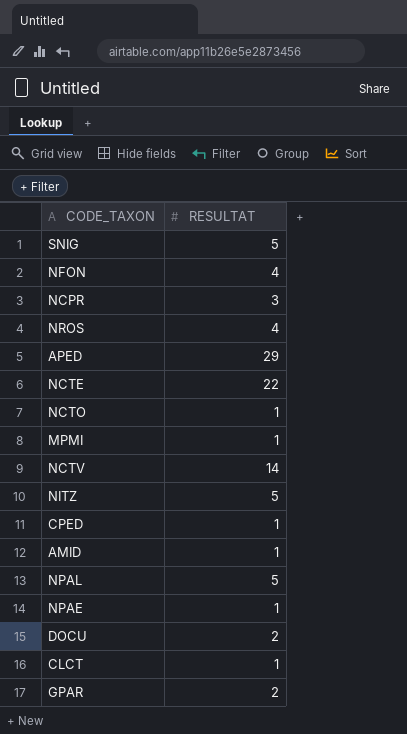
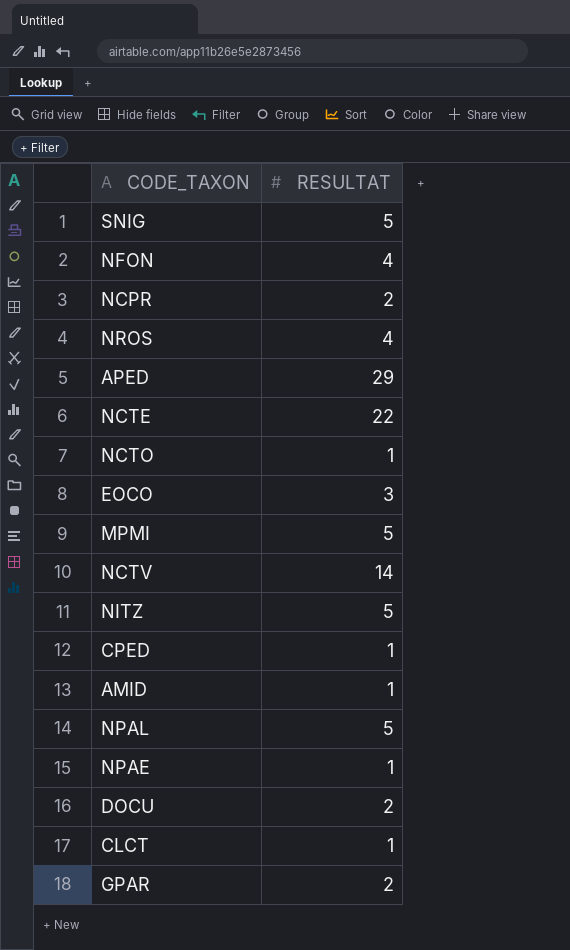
NCPR | RESULTAT: 3 -> 2
row EOCO: none -> 3
MPMI | RESULTAT: 1 -> 5

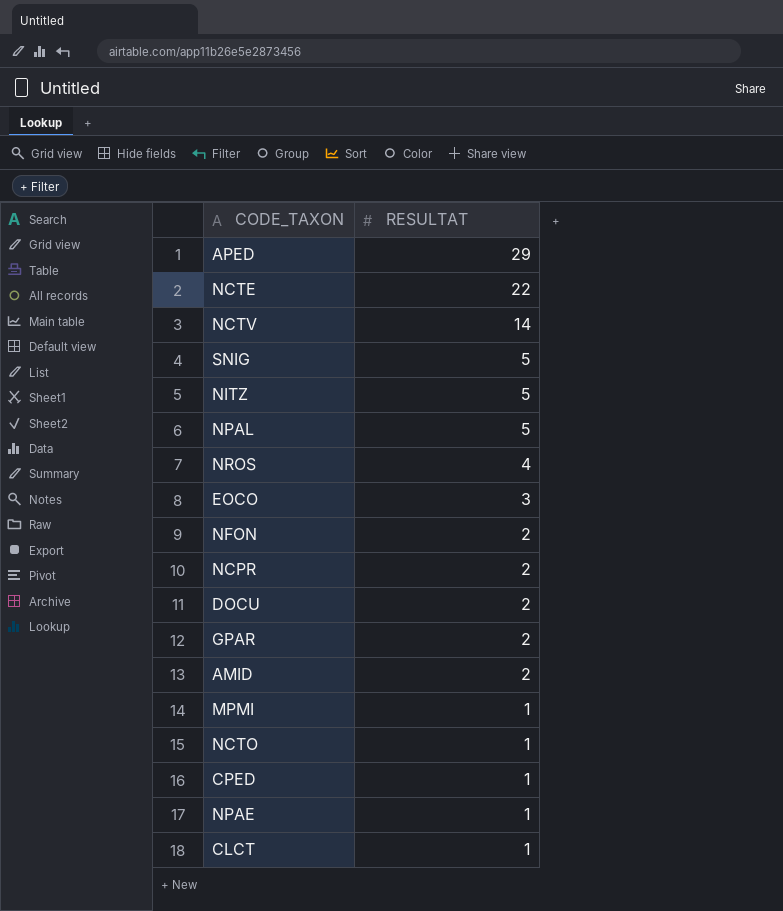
row order: none -> RESULTAT descending
NFON | RESULTAT: 4 -> 2
AMID | RESULTAT: 1 -> 2
MPMI | RESULTAT: 5 -> 1

